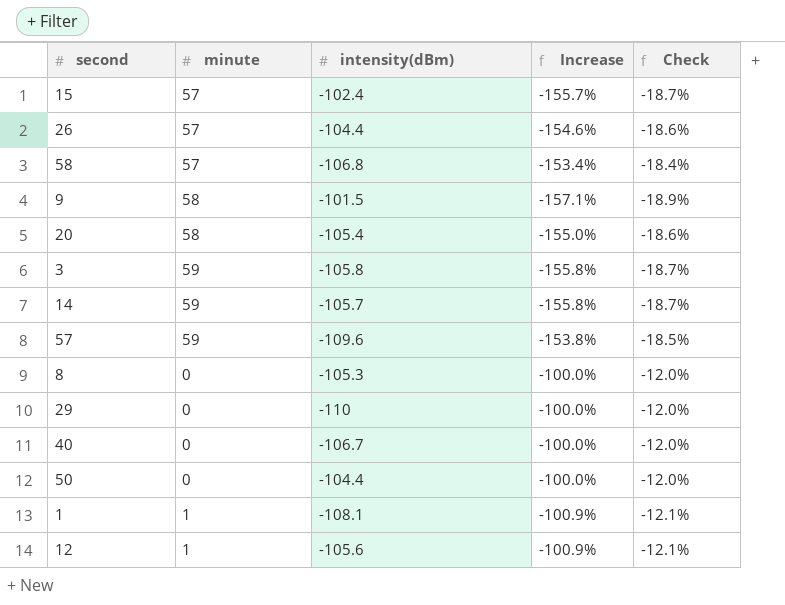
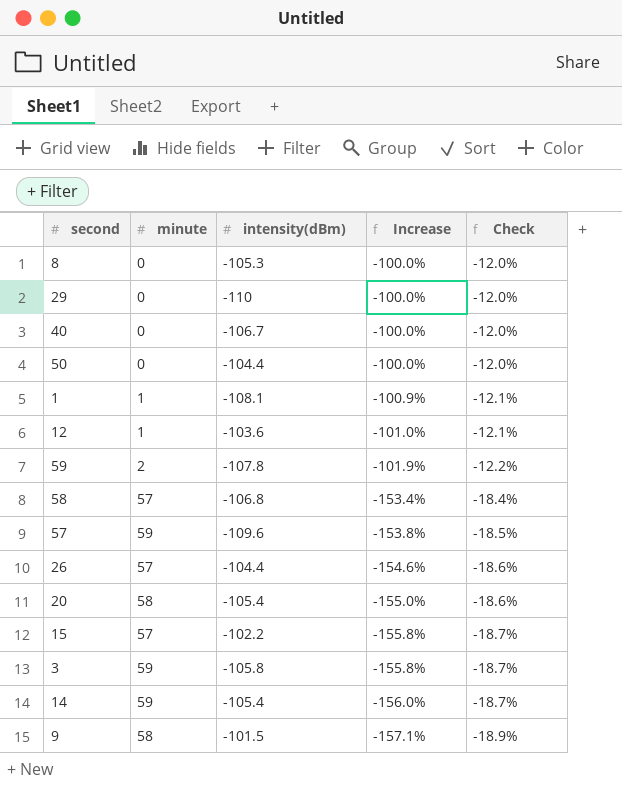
row order: none -> Increase descending
12 | intensity(dBm): -105.6 -> -103.6
12 | Increase: -100.9% -> -101.0%
row 59: none -> 2 | -107.8 | -101.9% | -12.2%
15 | intensity(dBm): -102.4 -> -102.2
15 | Increase: -155.7% -> -155.8%
14 | intensity(dBm): -105.7 -> -105.4
14 | Increase: -155.8% -> -156.0%

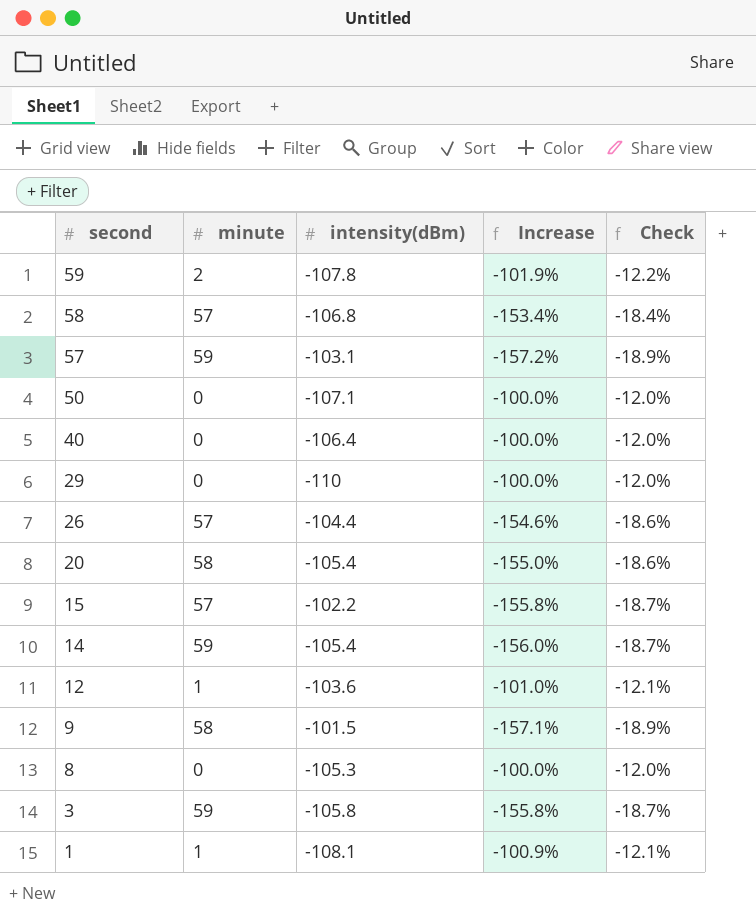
row order: Increase descending -> second descending
57 | intensity(dBm): -109.6 -> -103.1
57 | Increase: -153.8% -> -157.2%
57 | Check: -18.5% -> -18.9%
50 | intensity(dBm): -104.4 -> -107.1
40 | intensity(dBm): -106.7 -> -106.4

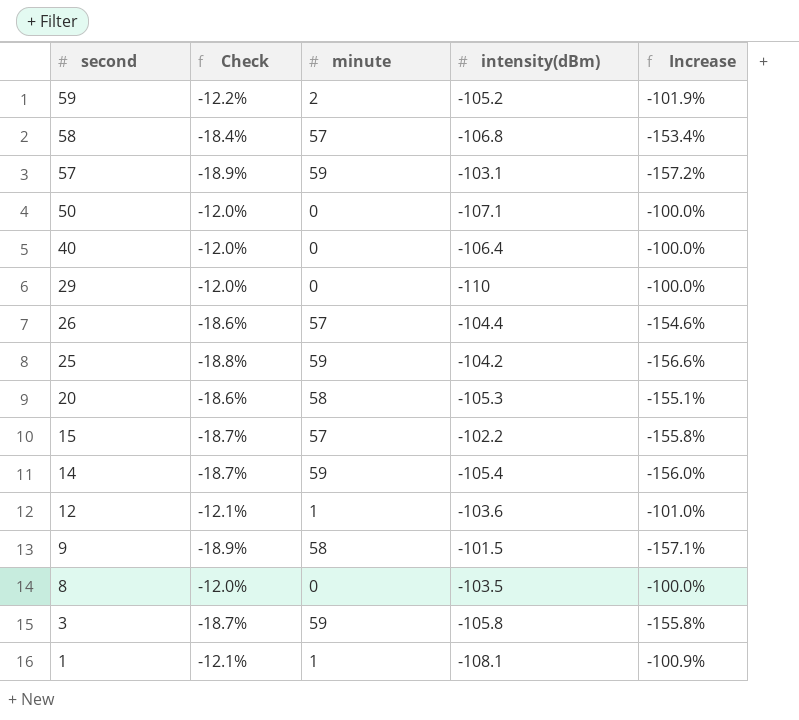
column Check | position: 5 -> 2
59 | intensity(dBm): -107.8 -> -105.2
row 25: none -> -18.8% | 59 | -104.2 | -156.6%
20 | intensity(dBm): -105.4 -> -105.3
20 | Increase: -155.0% -> -155.1%
8 | intensity(dBm): -105.3 -> -103.5

